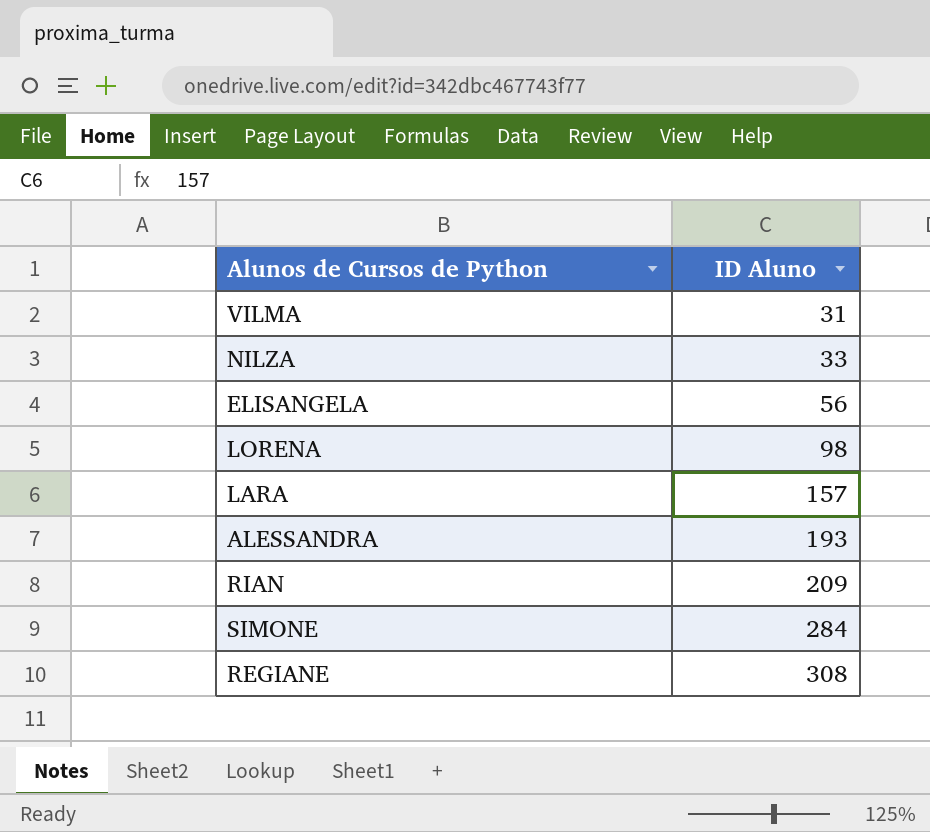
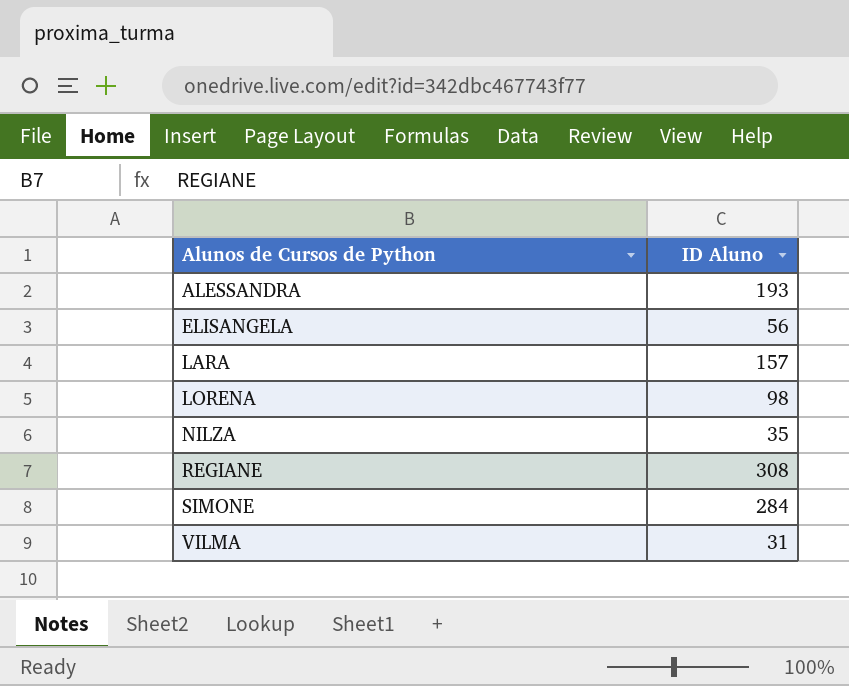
row order: ID Aluno ascending -> Alunos de Cursos de Python ascending
row RIAN: 209 -> none
NILZA | ID Aluno: 33 -> 35

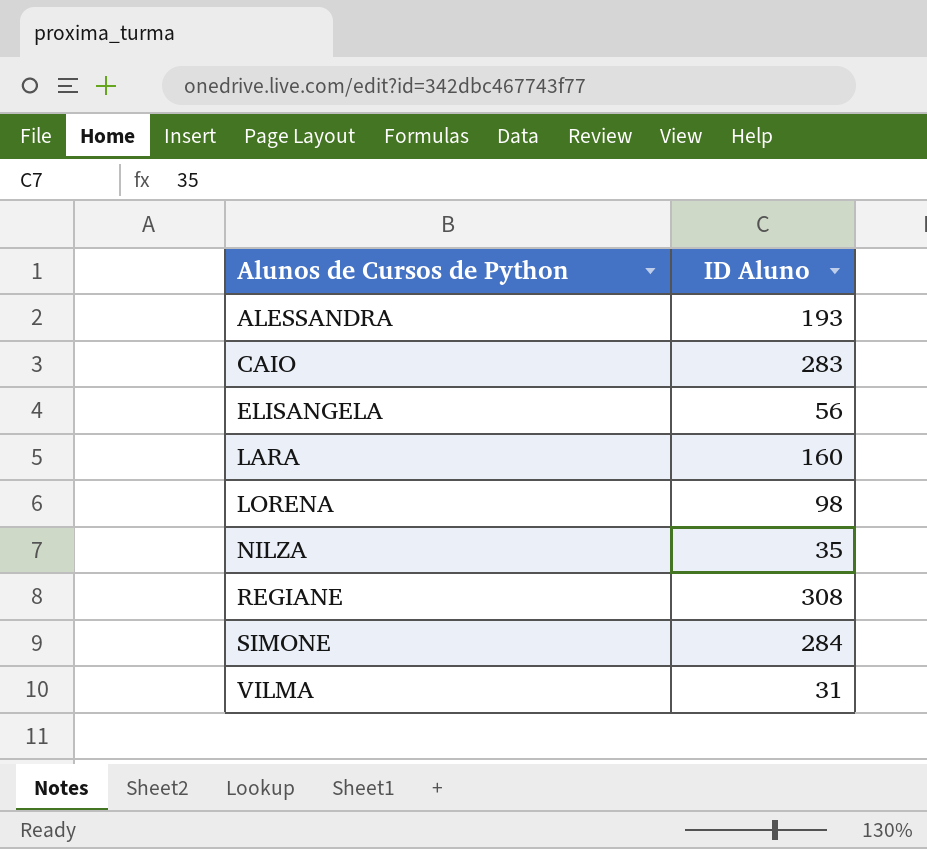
row CAIO: none -> 283
LARA | ID Aluno: 157 -> 160

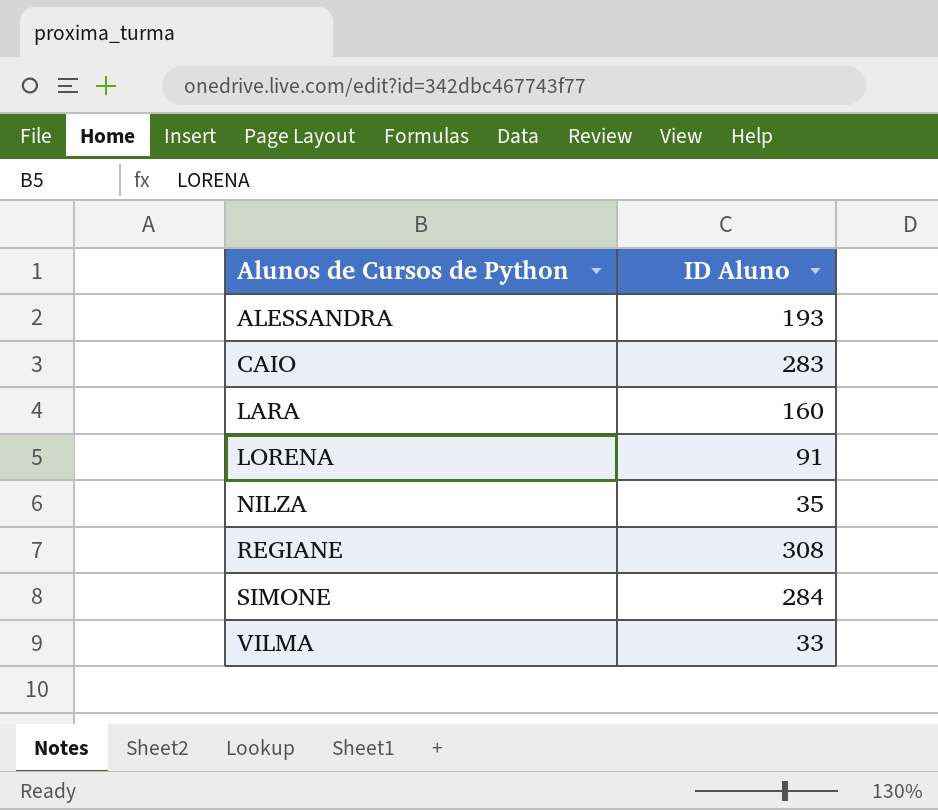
row ELISANGELA: 56 -> none
LORENA | ID Aluno: 98 -> 91
VILMA | ID Aluno: 31 -> 33

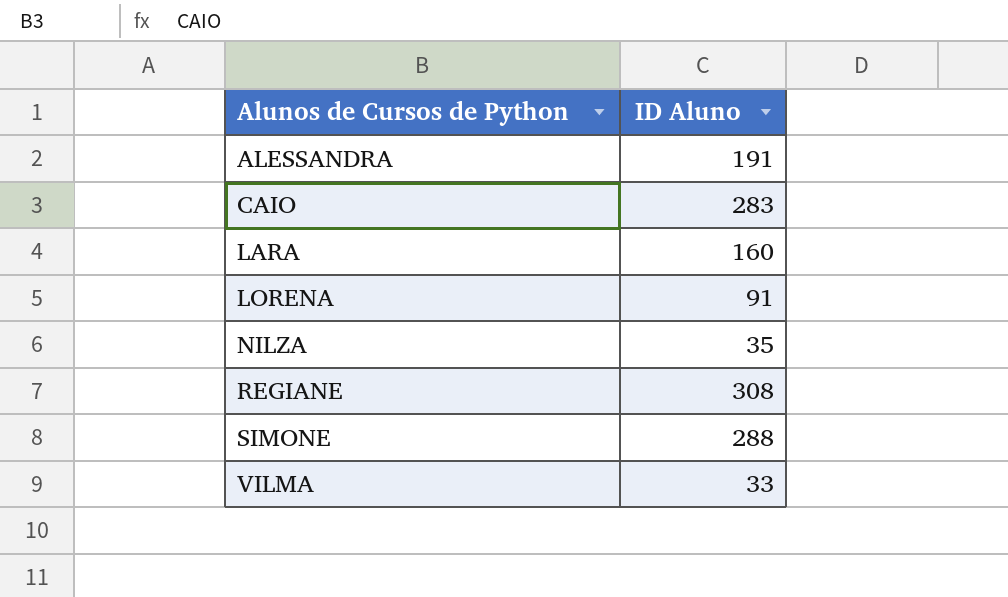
ALESSANDRA | ID Aluno: 193 -> 191
SIMONE | ID Aluno: 284 -> 288

